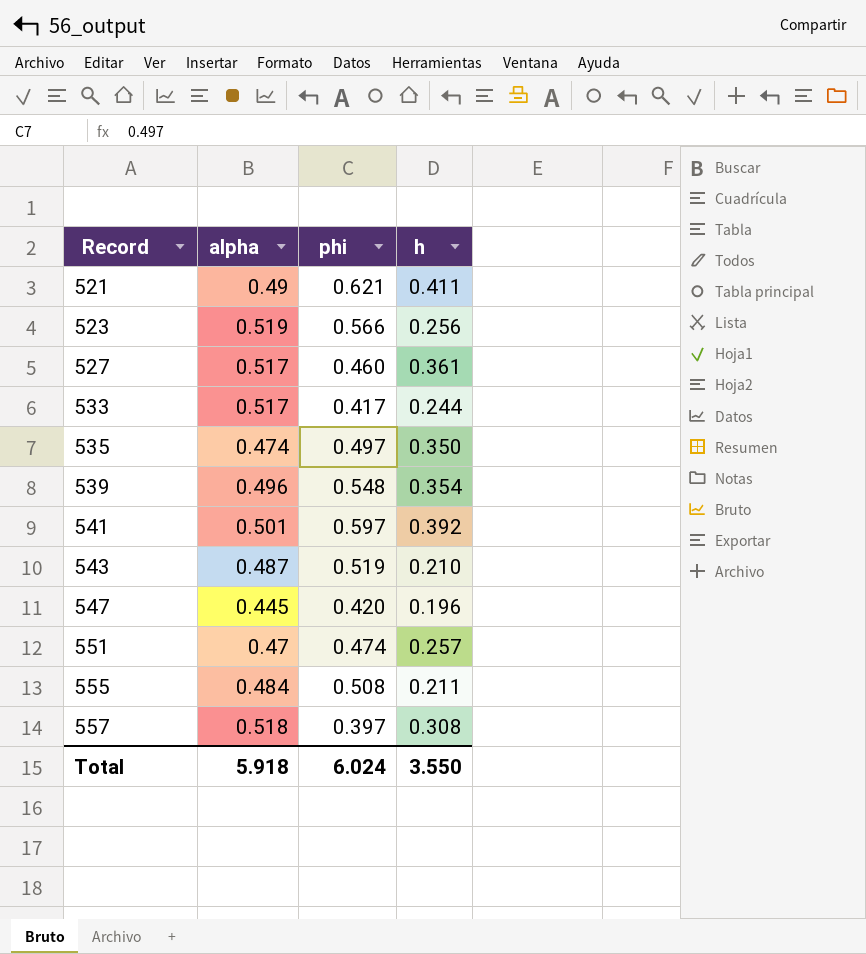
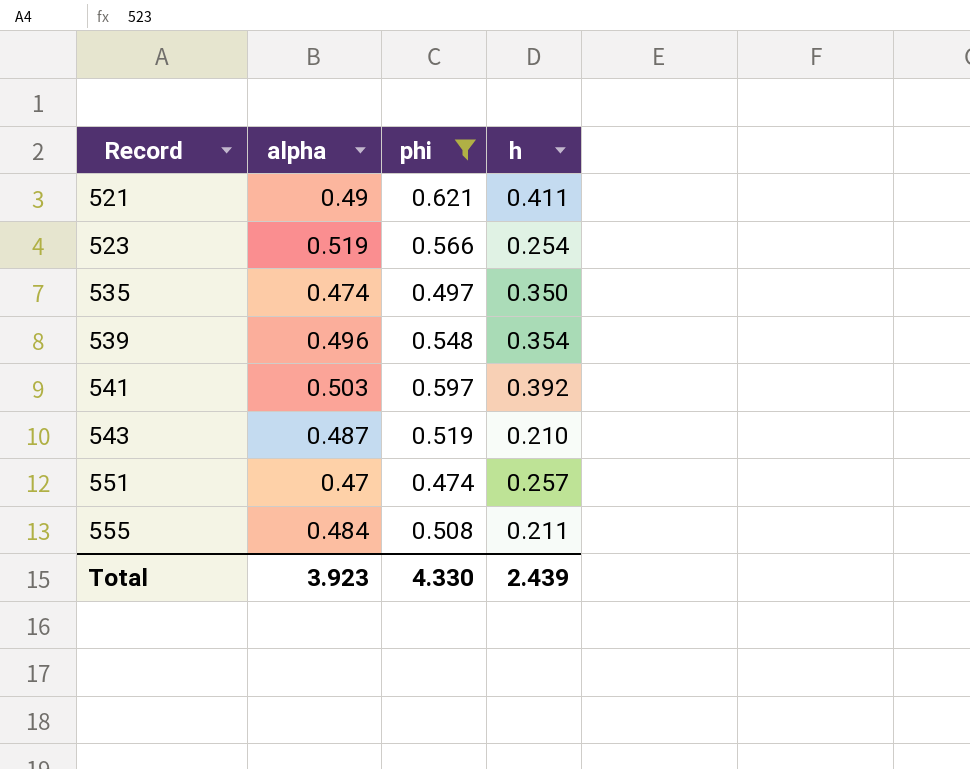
filter: none -> phi >= 0.474
523 | h: 0.256 -> 0.254
541 | alpha: 0.501 -> 0.503
Total | alpha: 5.918 -> 3.923
Total | phi: 6.024 -> 4.330
Total | h: 3.550 -> 2.439

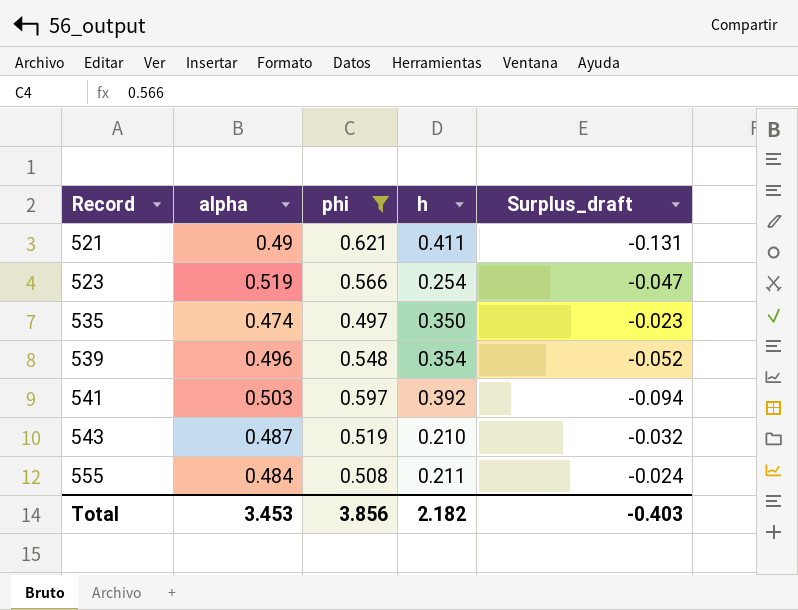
column Surplus_draft | formula: none -> [alpha] - [phi]
row 551: 0.47 | 0.474 | 0.257 -> none
Total | alpha: 3.923 -> 3.453
Total | phi: 4.330 -> 3.856
Total | h: 2.439 -> 2.182

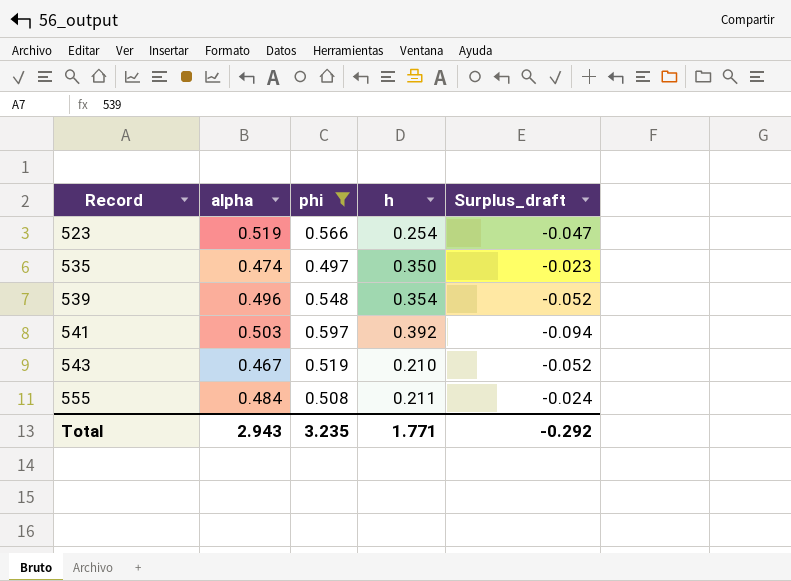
row 521: 0.49 | 0.621 | 0.411 | -0.131 -> none
543 | alpha: 0.487 -> 0.467
543 | Surplus_draft: -0.032 -> -0.052
Total | alpha: 3.453 -> 2.943
Total | phi: 3.856 -> 3.235
Total | h: 2.182 -> 1.771
Total | Surplus_draft: -0.403 -> -0.292

